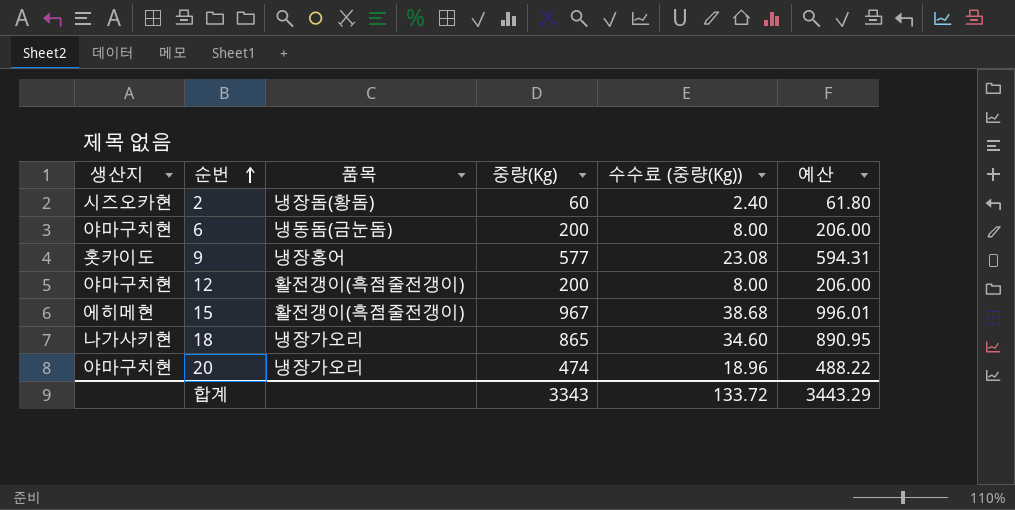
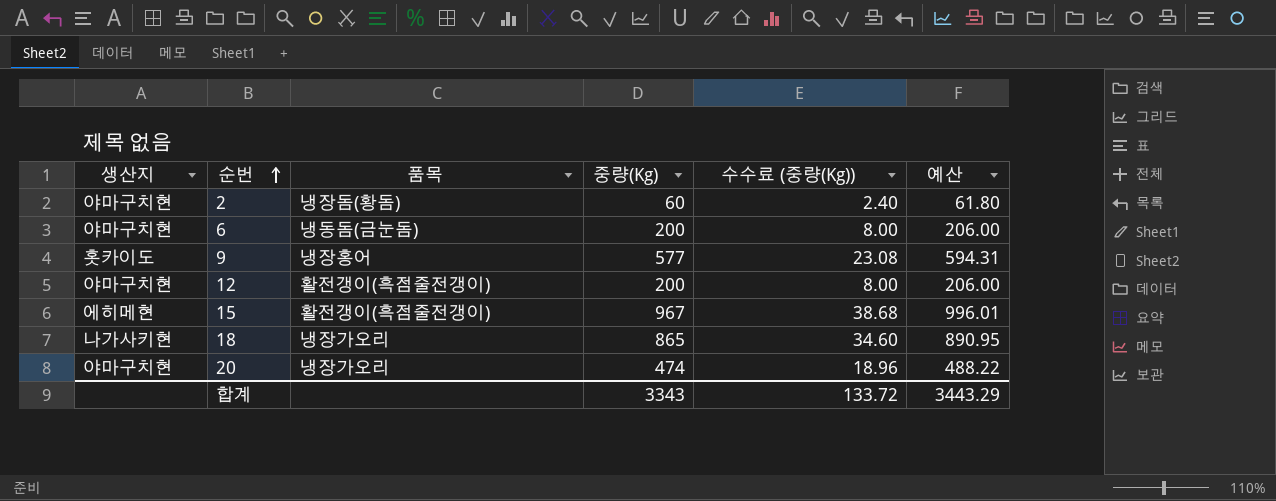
2 | 생산지: 시즈오카현 -> 야마구치현

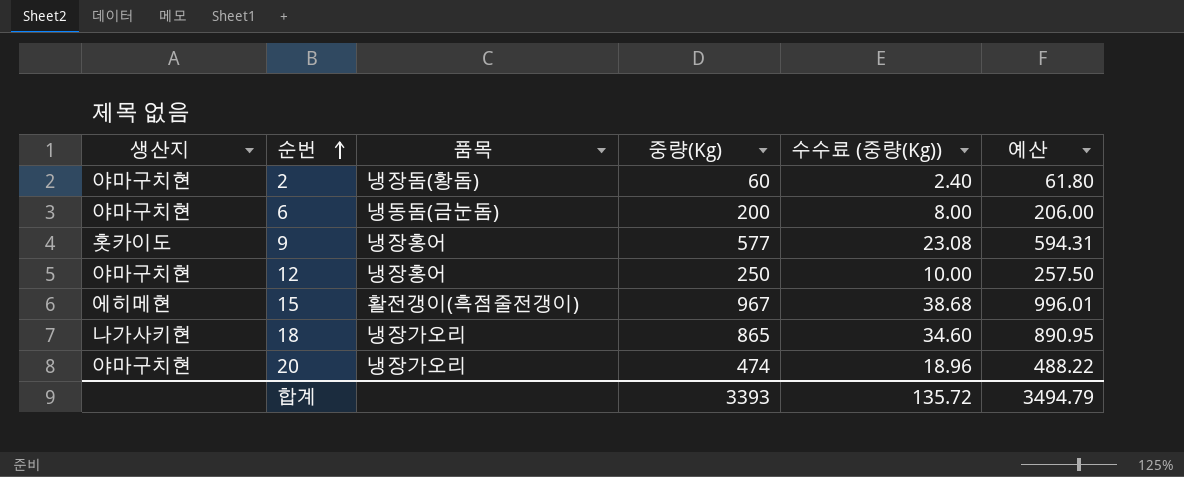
12 | 품목: 활전갱이(흑점줄전갱이) -> 냉장홍어
12 | 중량(Kg): 200 -> 250
12 | 수수료 (중량(Kg)): 8.00 -> 10.00
12 | 예산: 206.00 -> 257.50
합계 | 중량(Kg): 3343 -> 3393
합계 | 수수료 (중량(Kg)): 133.72 -> 135.72
합계 | 예산: 3443.29 -> 3494.79

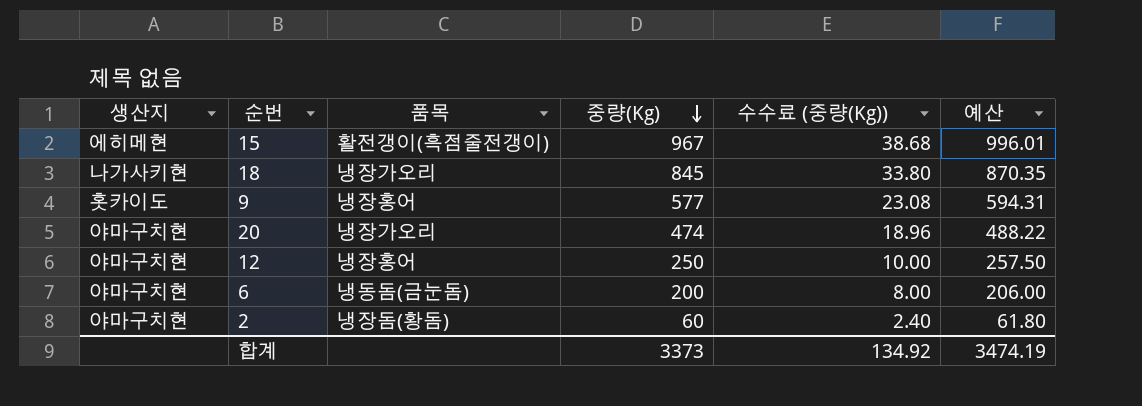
row order: 순번 ascending -> 중량(Kg) descending
18 | 중량(Kg): 865 -> 845
18 | 수수료 (중량(Kg)): 34.60 -> 33.80
18 | 예산: 890.95 -> 870.35
합계 | 중량(Kg): 3393 -> 3373
합계 | 수수료 (중량(Kg)): 135.72 -> 134.92
합계 | 예산: 3494.79 -> 3474.19

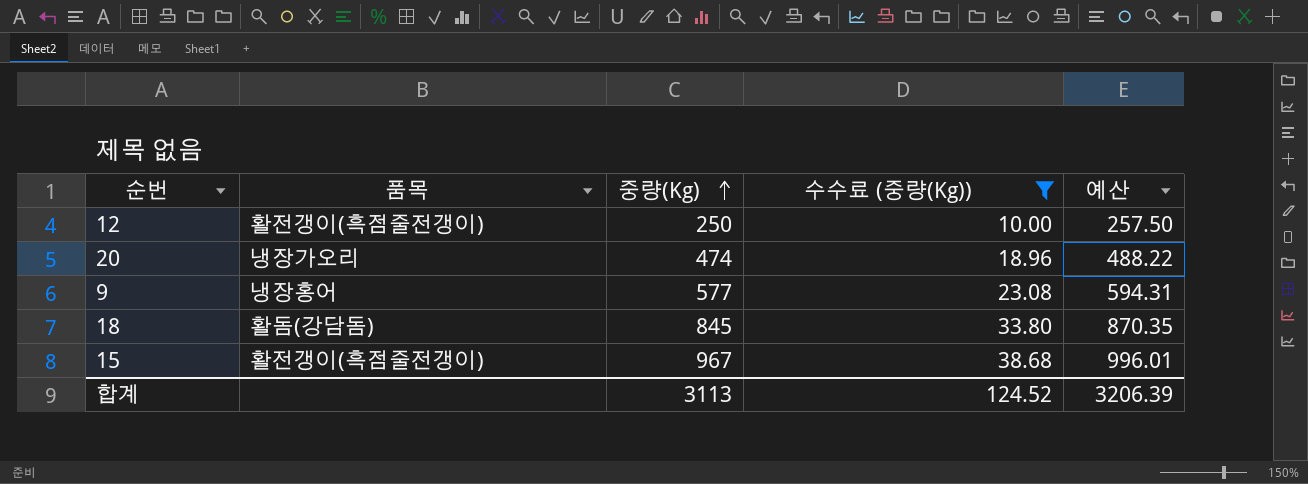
filter: none -> 수수료 (중량(Kg)) >= 10.00
row order: 중량(Kg) descending -> 중량(Kg) ascending
column 생산지 | position: 1 -> none
12 | 품목: 냉장홍어 -> 활전갱이(흑점줄전갱이)
18 | 품목: 냉장가오리 -> 활돔(강담돔)
합계 | 중량(Kg): 3373 -> 3113
합계 | 수수료 (중량(Kg)): 134.92 -> 124.52
합계 | 예산: 3474.19 -> 3206.39

